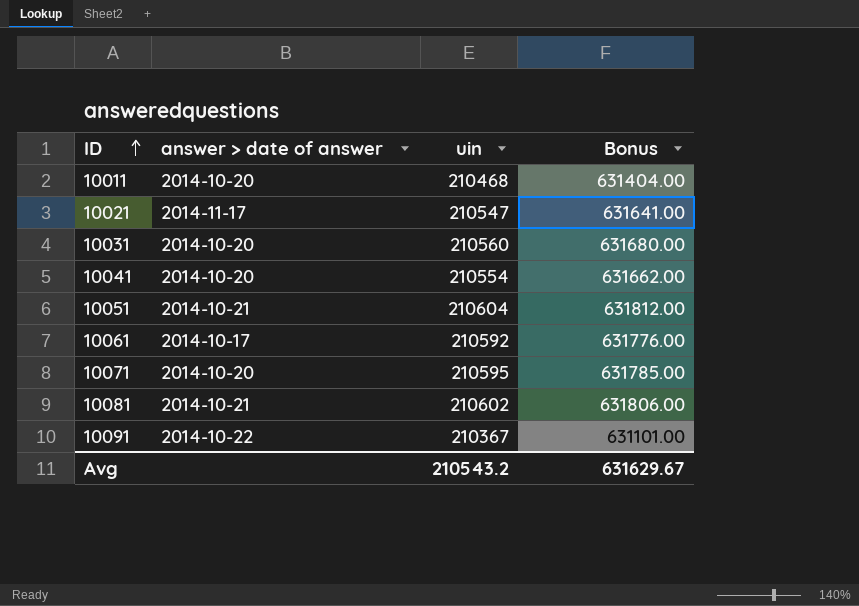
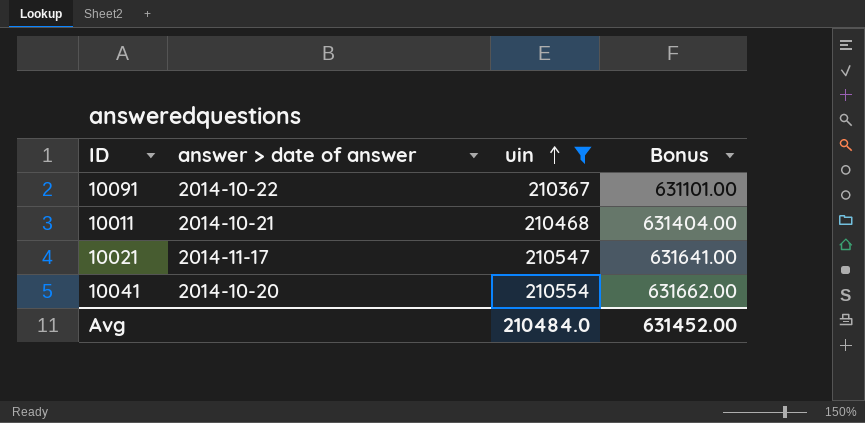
filter: none -> uin <= 210554
row order: ID ascending -> uin ascending
10011 | answer > date of answer: 2014-10-20 -> 2014-10-21
Avg | uin: 210543.2 -> 210484.0
Avg | Bonus: 631629.67 -> 631452.00

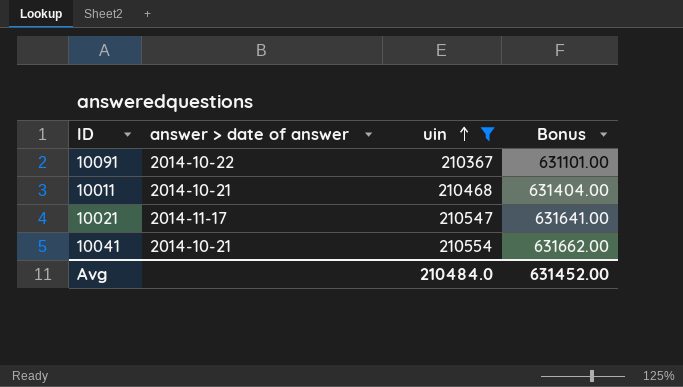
10041 | answer > date of answer: 2014-10-20 -> 2014-10-21

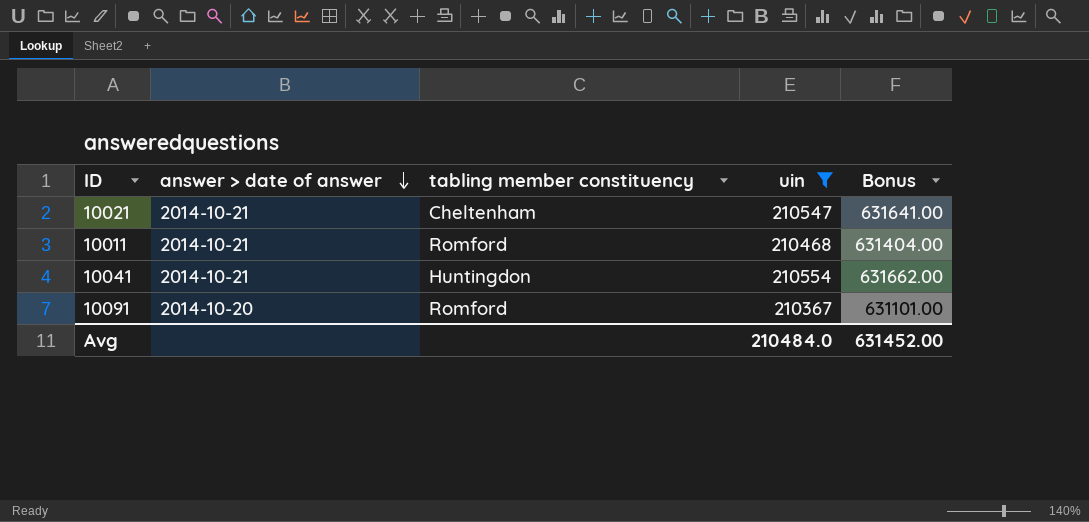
row order: uin ascending -> answer > date of answer descending
column tabling member constituency | position: none -> 3
10021 | answer > date of answer: 2014-11-17 -> 2014-10-21
10091 | answer > date of answer: 2014-10-22 -> 2014-10-20

